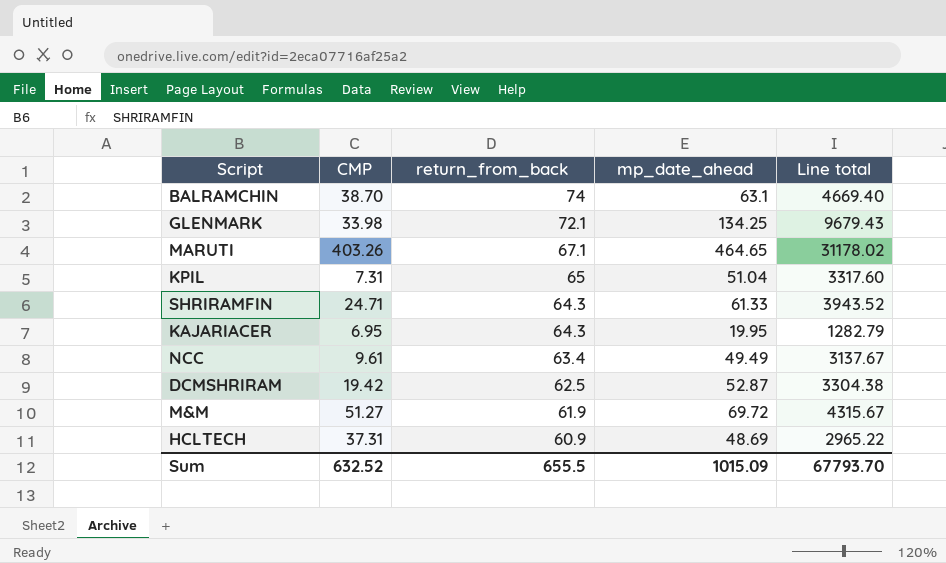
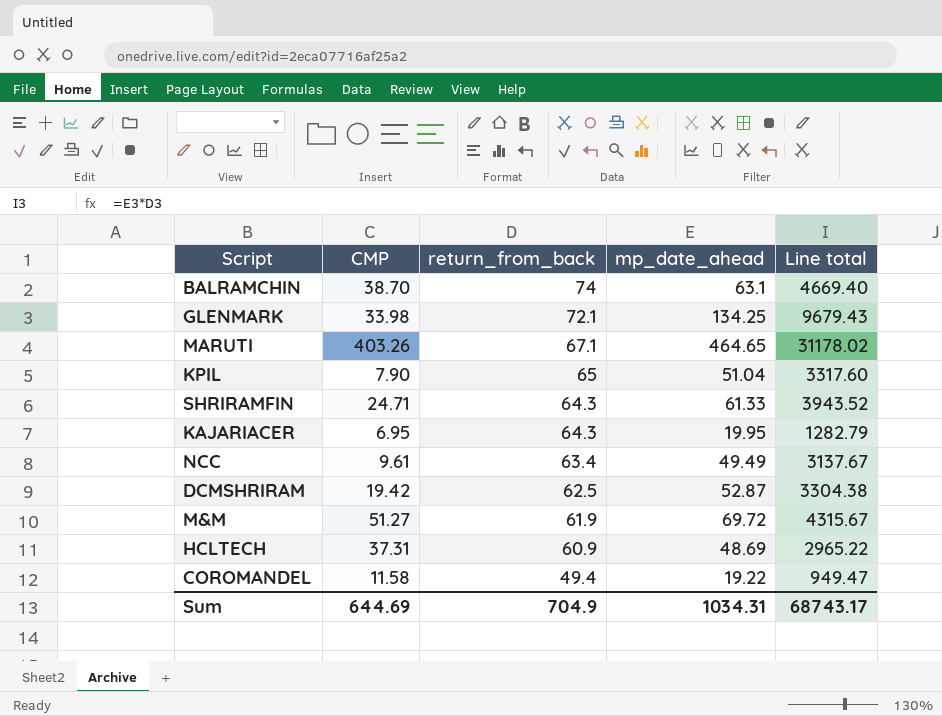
KPIL | CMP: 7.31 -> 7.90
row COROMANDEL: none -> 11.58 | 49.4 | 19.22 | 949.47
Sum | CMP: 632.52 -> 644.69
Sum | return_from_back: 655.5 -> 704.9
Sum | mp_date_ahead: 1015.09 -> 1034.31
Sum | Line total: 67793.70 -> 68743.17

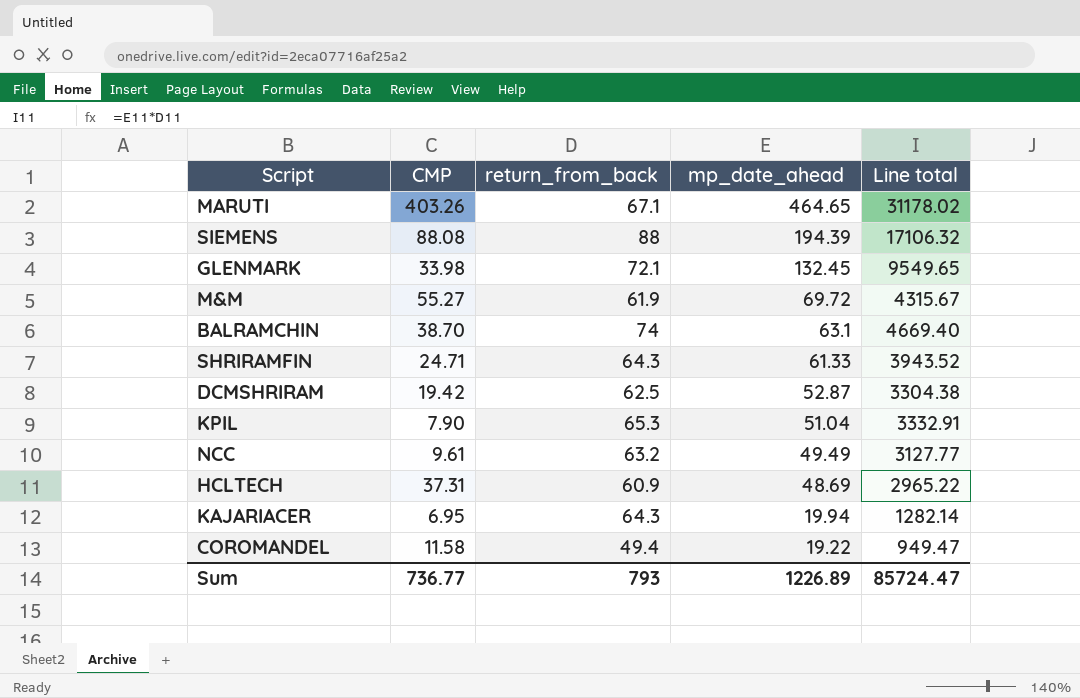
row order: return_from_back descending -> mp_date_ahead descending
row SIEMENS: none -> 88.08 | 88 | 194.39 | 17106.32
GLENMARK | mp_date_ahead: 134.25 -> 132.45
GLENMARK | Line total: 9679.43 -> 9549.65
M&M | CMP: 51.27 -> 55.27
KPIL | return_from_back: 65 -> 65.3
KPIL | Line total: 3317.60 -> 3332.91
NCC | return_from_back: 63.4 -> 63.2
NCC | Line total: 3137.67 -> 3127.77
KAJARIACER | mp_date_ahead: 19.95 -> 19.94
KAJARIACER | Line total: 1282.79 -> 1282.14
Sum | CMP: 644.69 -> 736.77
Sum | return_from_back: 704.9 -> 793
Sum | mp_date_ahead: 1034.31 -> 1226.89
Sum | Line total: 68743.17 -> 85724.47

